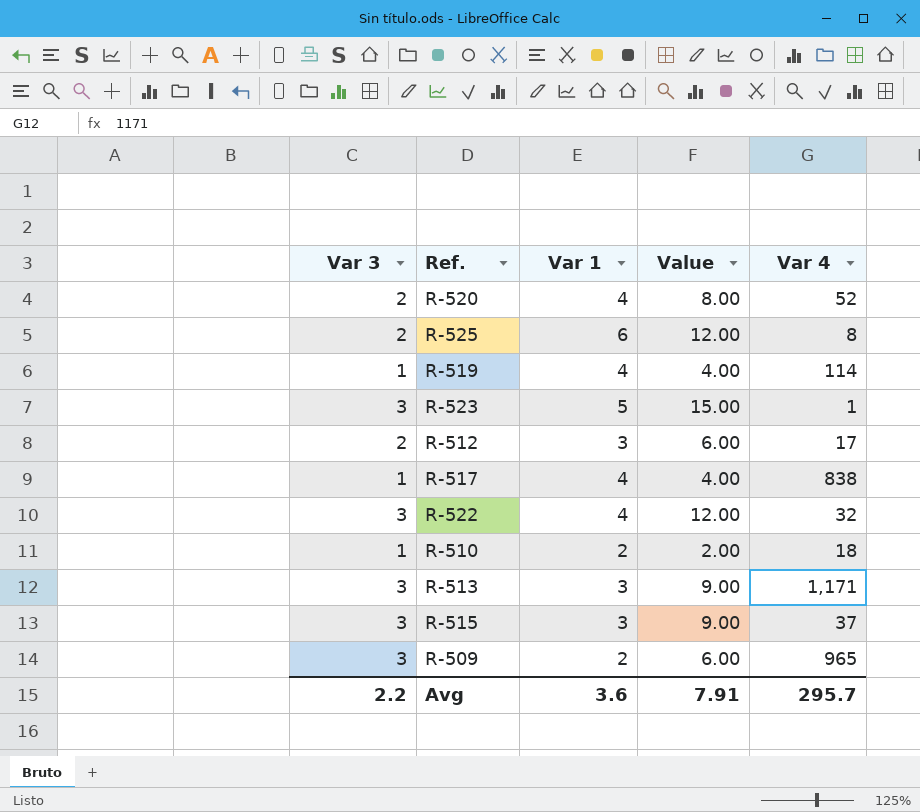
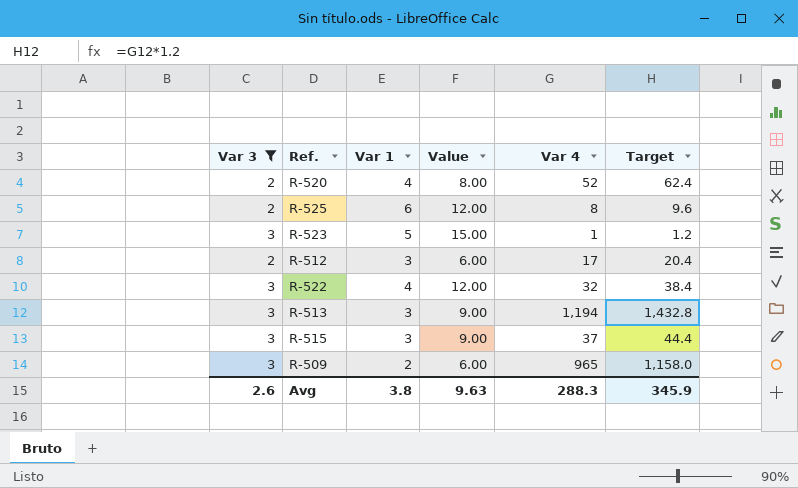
filter: none -> Var 3 != 1
column Target | formula: none -> [Var 4] * 1.2
R-513 | Var 4: 1,171 -> 1,194
Avg | Var 3: 2.2 -> 2.6
Avg | Var 1: 3.6 -> 3.8
Avg | Value: 7.91 -> 9.63
Avg | Var 4: 295.7 -> 288.3

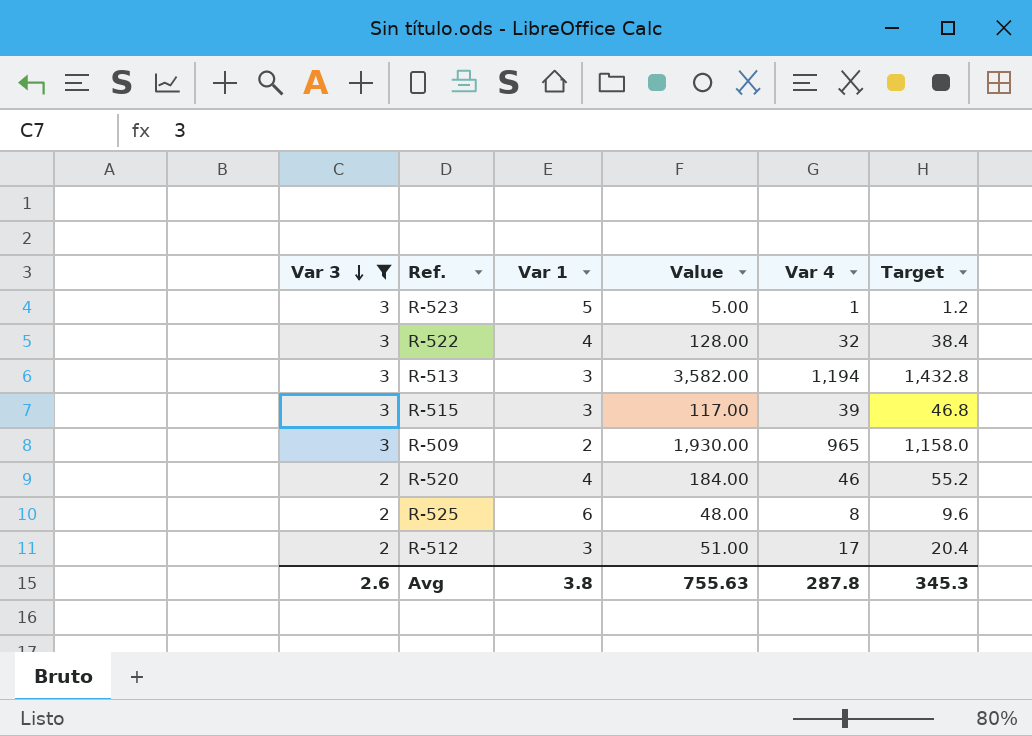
row order: none -> Var 3 descending
column Value | formula: [Var 3] * [Var 1] -> [Var 1] * [Var 4]
R-515 | Var 4: 37 -> 39
R-515 | Target: 44.4 -> 46.8
R-520 | Var 4: 52 -> 46
R-520 | Target: 62.4 -> 55.2
Avg | Value: 9.63 -> 755.63
Avg | Var 4: 288.3 -> 287.8
Avg | Target: 345.9 -> 345.3

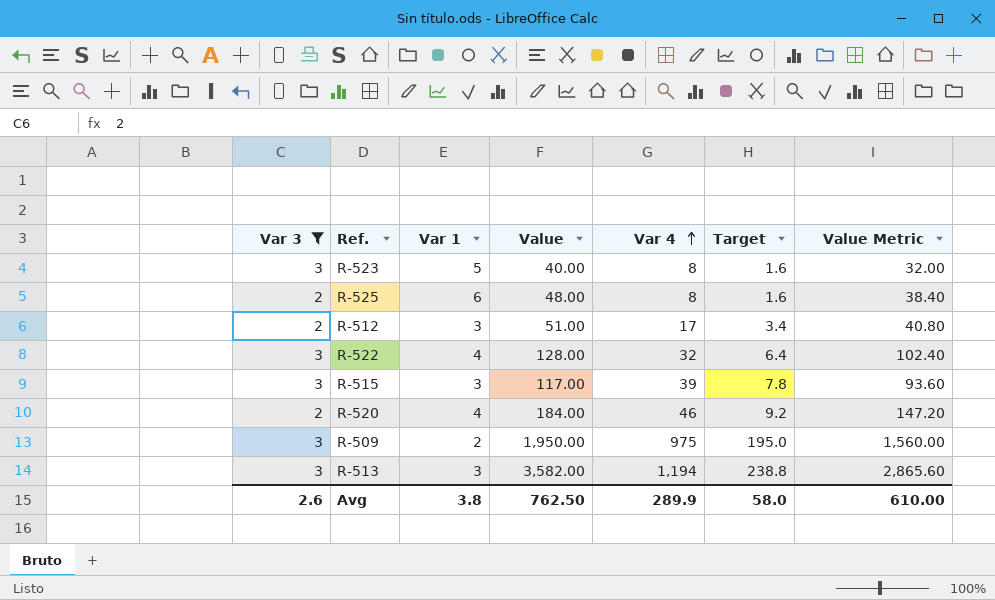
row order: Var 3 descending -> Var 4 ascending
column Target | formula: [Var 4] * 1.2 -> [Var 4] * 0.2
column Value Metric | formula: none -> [Value] * 0.8
R-523 | Value: 5.00 -> 40.00
R-523 | Var 4: 1 -> 8
R-509 | Value: 1,930.00 -> 1,950.00
R-509 | Var 4: 965 -> 975
Avg | Value: 755.63 -> 762.50
Avg | Var 4: 287.8 -> 289.9
Avg | Target: 345.3 -> 58.0

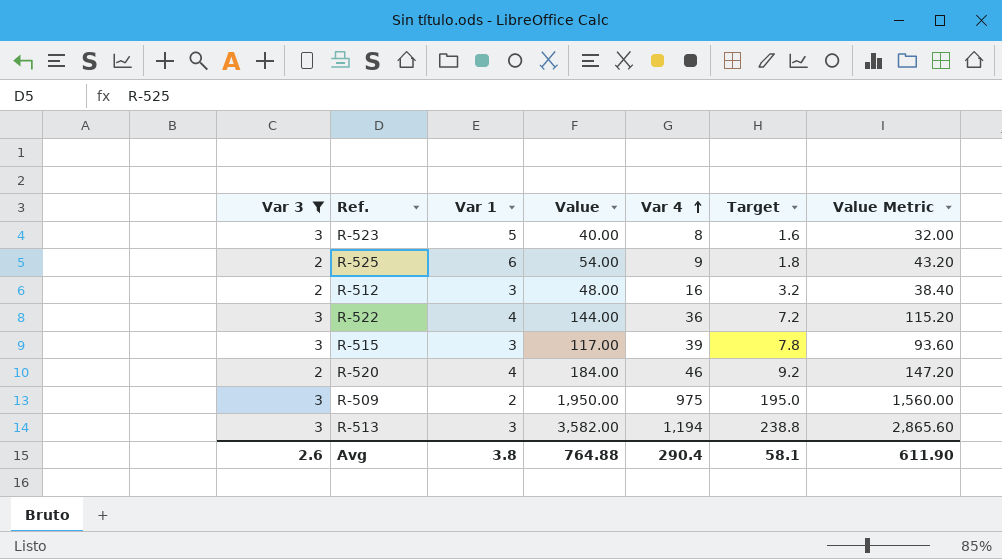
R-525 | Value: 48.00 -> 54.00
R-525 | Var 4: 8 -> 9
R-525 | Target: 1.6 -> 1.8
R-525 | Value Metric: 38.40 -> 43.20
R-512 | Value: 51.00 -> 48.00
R-512 | Var 4: 17 -> 16
R-512 | Target: 3.4 -> 3.2
R-512 | Value Metric: 40.80 -> 38.40
R-522 | Value: 128.00 -> 144.00
R-522 | Var 4: 32 -> 36
R-522 | Target: 6.4 -> 7.2
R-522 | Value Metric: 102.40 -> 115.20
Avg | Value: 762.50 -> 764.88
Avg | Var 4: 289.9 -> 290.4
Avg | Target: 58.0 -> 58.1
Avg | Value Metric: 610.00 -> 611.90

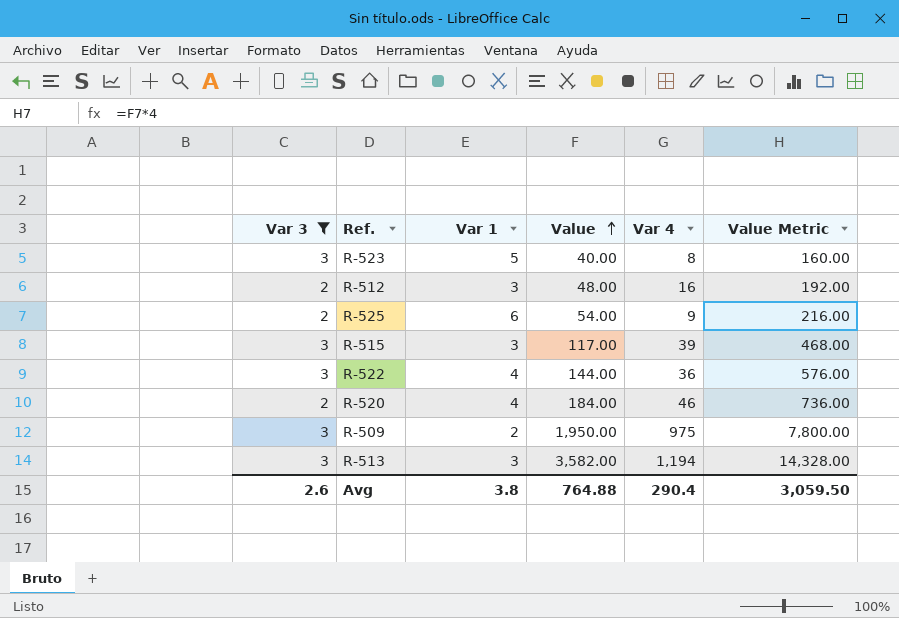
row order: Var 4 ascending -> Value ascending
column Target | formula: [Var 4] * 0.2 -> none
column Value Metric | formula: [Value] * 0.8 -> [Value] * 4
Avg | Value Metric: 611.90 -> 3,059.50

